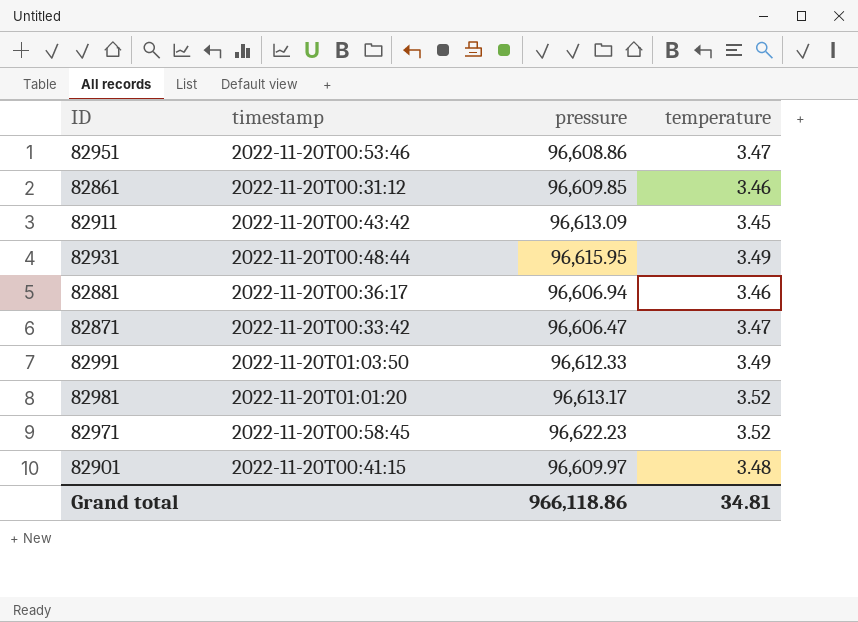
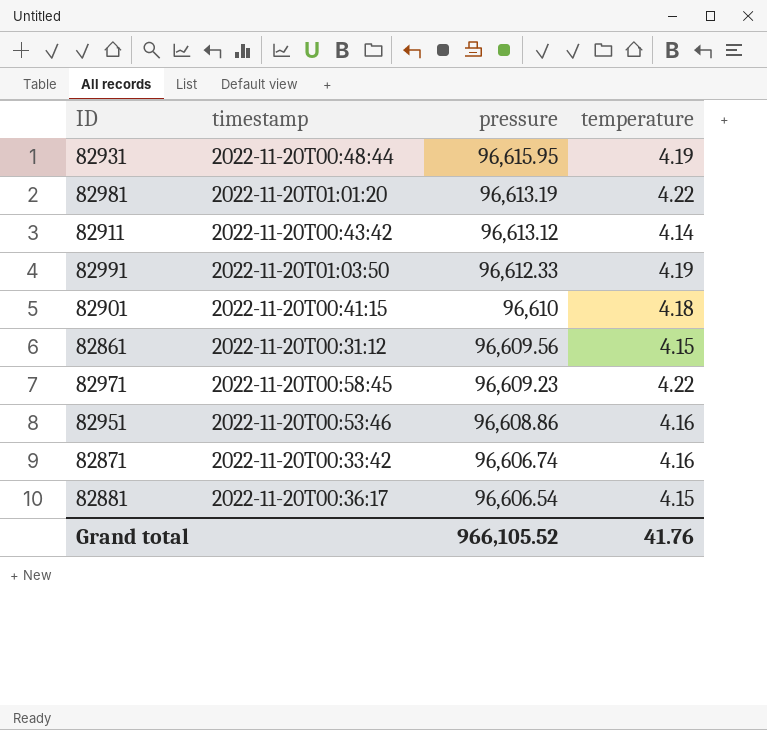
row order: none -> pressure descending
82931 | temperature: 3.49 -> 4.19
82981 | pressure: 96,613.17 -> 96,613.19
82981 | temperature: 3.52 -> 4.22
82911 | pressure: 96,613.09 -> 96,613.12
82911 | temperature: 3.45 -> 4.14
82991 | temperature: 3.49 -> 4.19
82901 | pressure: 96,609.97 -> 96,610
82901 | temperature: 3.48 -> 4.18
82861 | pressure: 96,609.85 -> 96,609.56
82861 | temperature: 3.46 -> 4.15
82971 | pressure: 96,622.23 -> 96,609.23
82971 | temperature: 3.52 -> 4.22
82951 | temperature: 3.47 -> 4.16
82871 | pressure: 96,606.47 -> 96,606.74
82871 | temperature: 3.47 -> 4.16
82881 | pressure: 96,606.94 -> 96,606.54
82881 | temperature: 3.46 -> 4.15
Grand total | pressure: 966,118.86 -> 966,105.52
Grand total | temperature: 34.81 -> 41.76

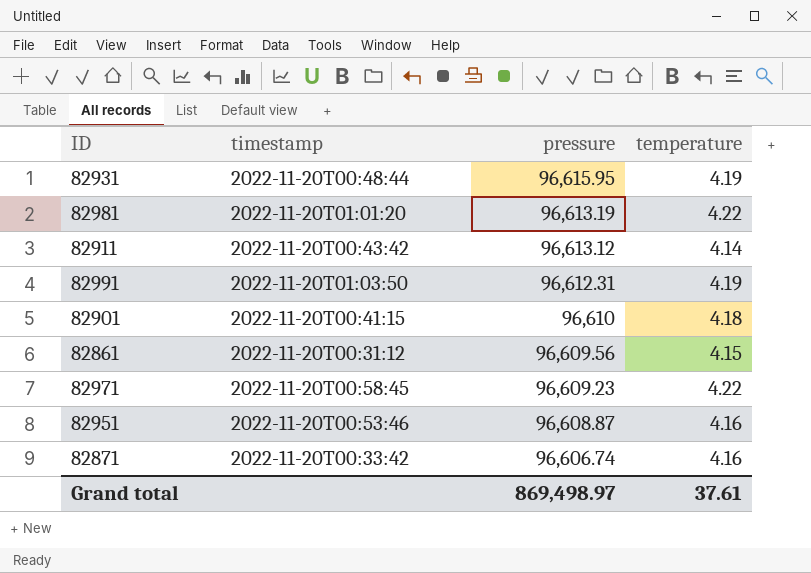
row 82881: 2022-11-20T00:36:17 | 96,606.54 | 4.15 -> none
82991 | pressure: 96,612.33 -> 96,612.31
82951 | pressure: 96,608.86 -> 96,608.87
Grand total | pressure: 966,105.52 -> 869,498.97
Grand total | temperature: 41.76 -> 37.61

